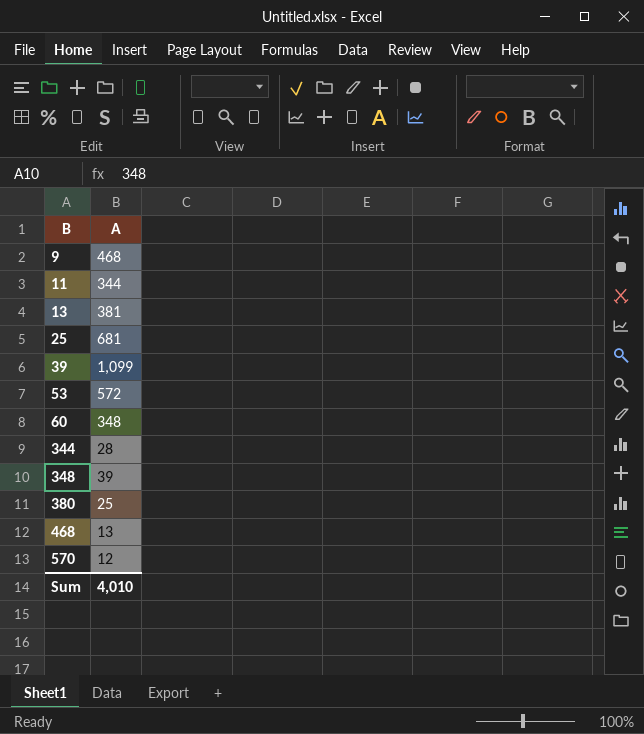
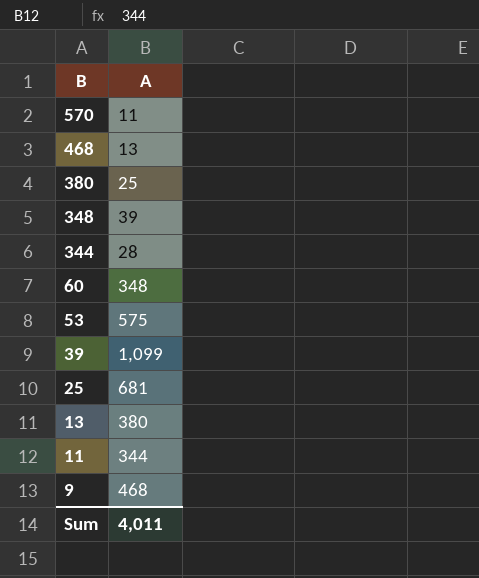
row order: B ascending -> B descending
570 | A: 12 -> 11
53 | A: 572 -> 575
13 | A: 381 -> 380
Sum | A: 4,010 -> 4,011

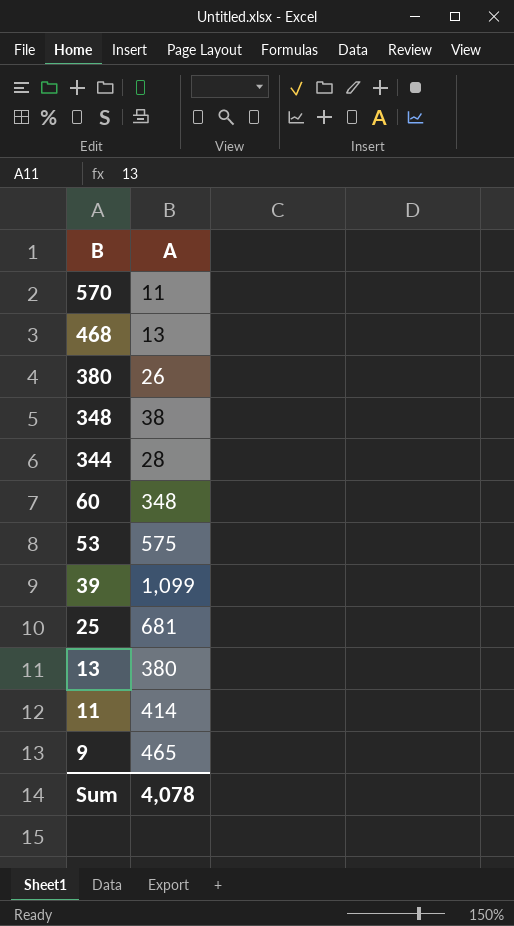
380 | A: 25 -> 26
348 | A: 39 -> 38
11 | A: 344 -> 414
9 | A: 468 -> 465
Sum | A: 4,011 -> 4,078

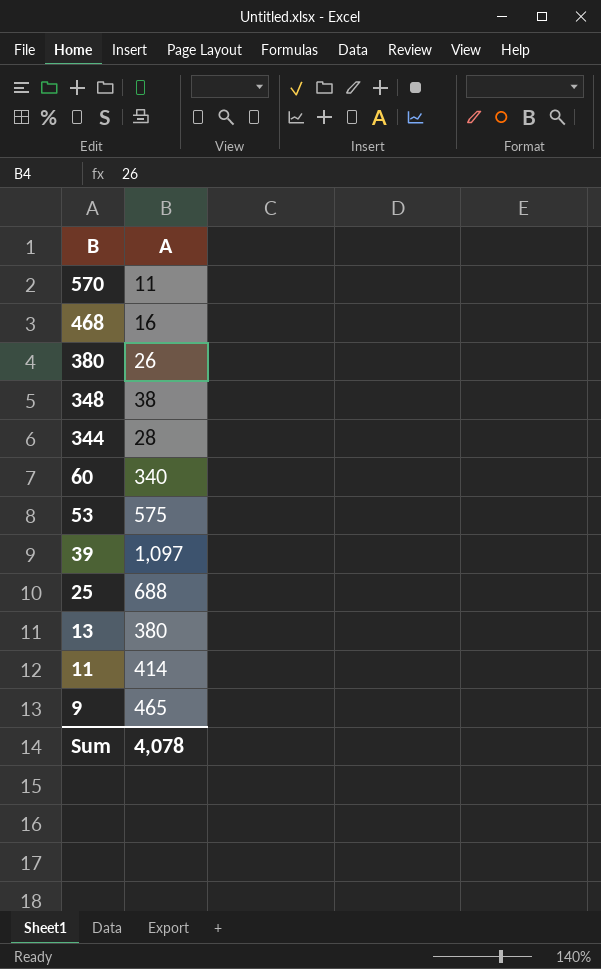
468 | A: 13 -> 16
60 | A: 348 -> 340
39 | A: 1,099 -> 1,097
25 | A: 681 -> 688

